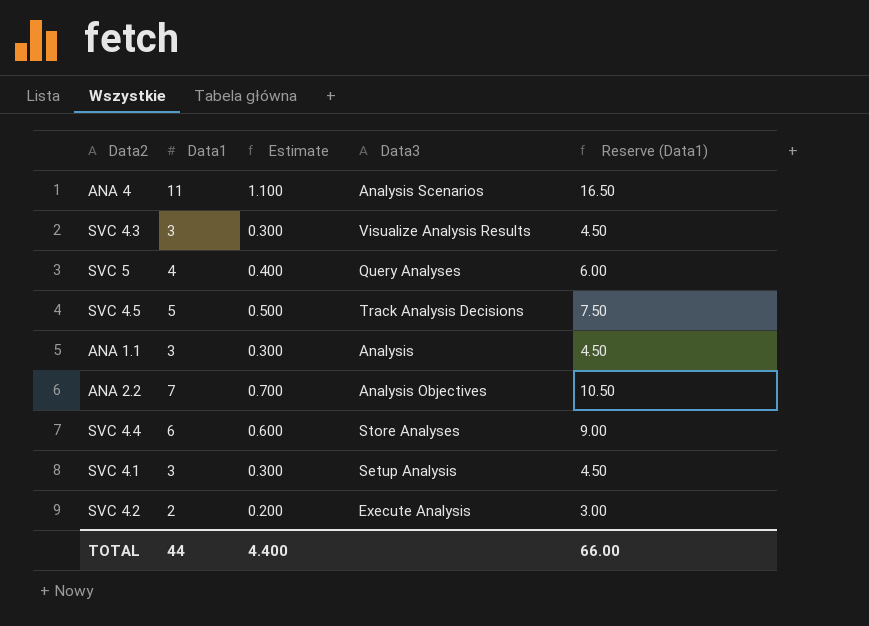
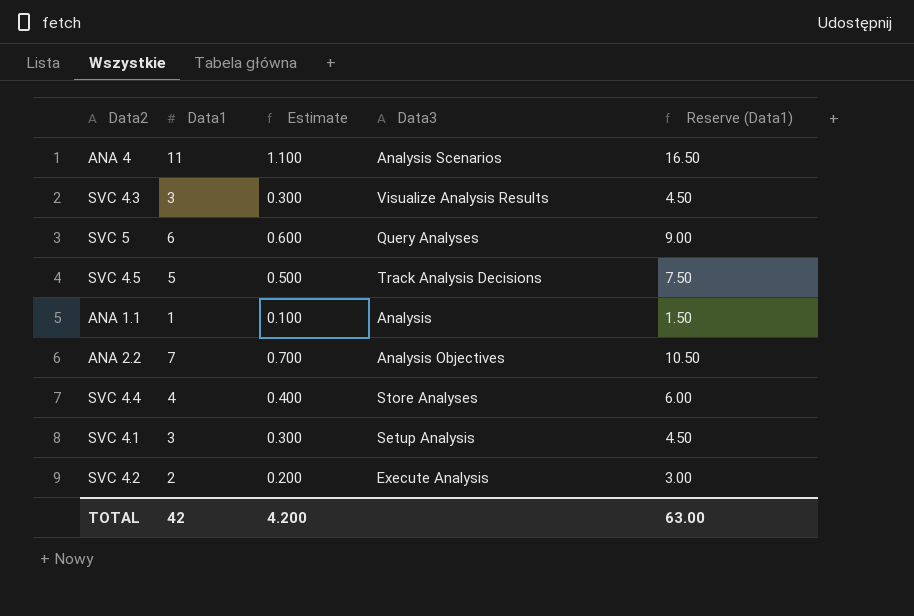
SVC 5 | Data1: 4 -> 6
SVC 5 | Estimate: 0.400 -> 0.600
SVC 5 | Reserve (Data1): 6.00 -> 9.00
ANA 1.1 | Data1: 3 -> 1
ANA 1.1 | Estimate: 0.300 -> 0.100
ANA 1.1 | Reserve (Data1): 4.50 -> 1.50
SVC 4.4 | Data1: 6 -> 4
SVC 4.4 | Estimate: 0.600 -> 0.400
SVC 4.4 | Reserve (Data1): 9.00 -> 6.00
TOTAL | Data1: 44 -> 42
TOTAL | Estimate: 4.400 -> 4.200
TOTAL | Reserve (Data1): 66.00 -> 63.00

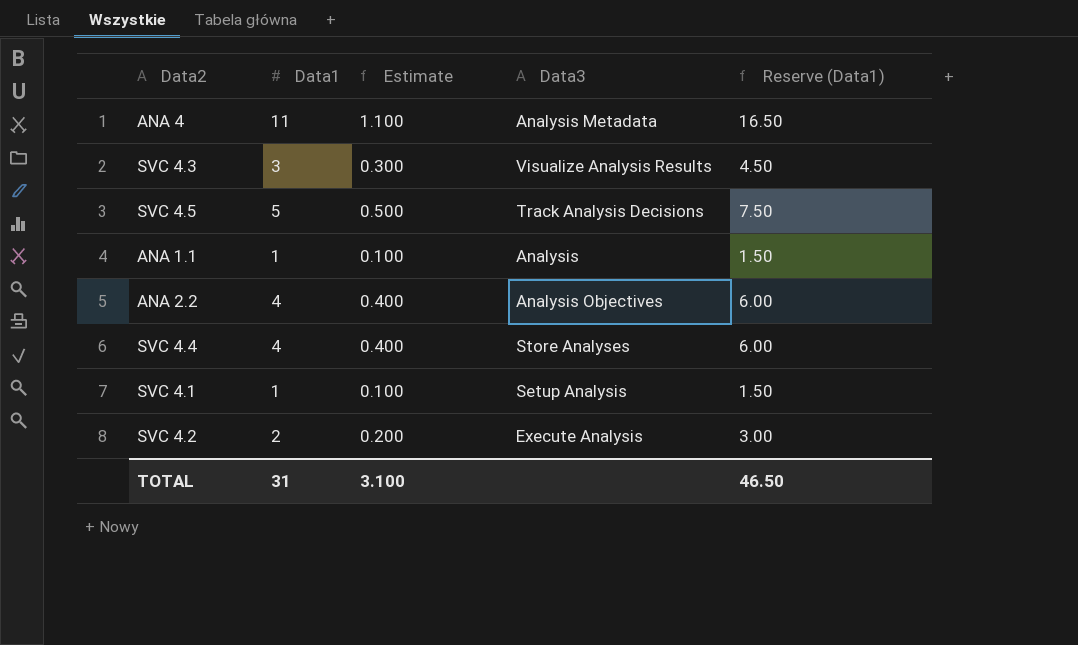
row SVC 5: 6 | 0.600 | Query Analyses | 9.00 -> none
ANA 4 | Data3: Analysis Scenarios -> Analysis Metadata
ANA 2.2 | Data1: 7 -> 4
ANA 2.2 | Estimate: 0.700 -> 0.400
ANA 2.2 | Reserve (Data1): 10.50 -> 6.00
SVC 4.1 | Data1: 3 -> 1
SVC 4.1 | Estimate: 0.300 -> 0.100
SVC 4.1 | Reserve (Data1): 4.50 -> 1.50
TOTAL | Data1: 42 -> 31
TOTAL | Estimate: 4.200 -> 3.100
TOTAL | Reserve (Data1): 63.00 -> 46.50

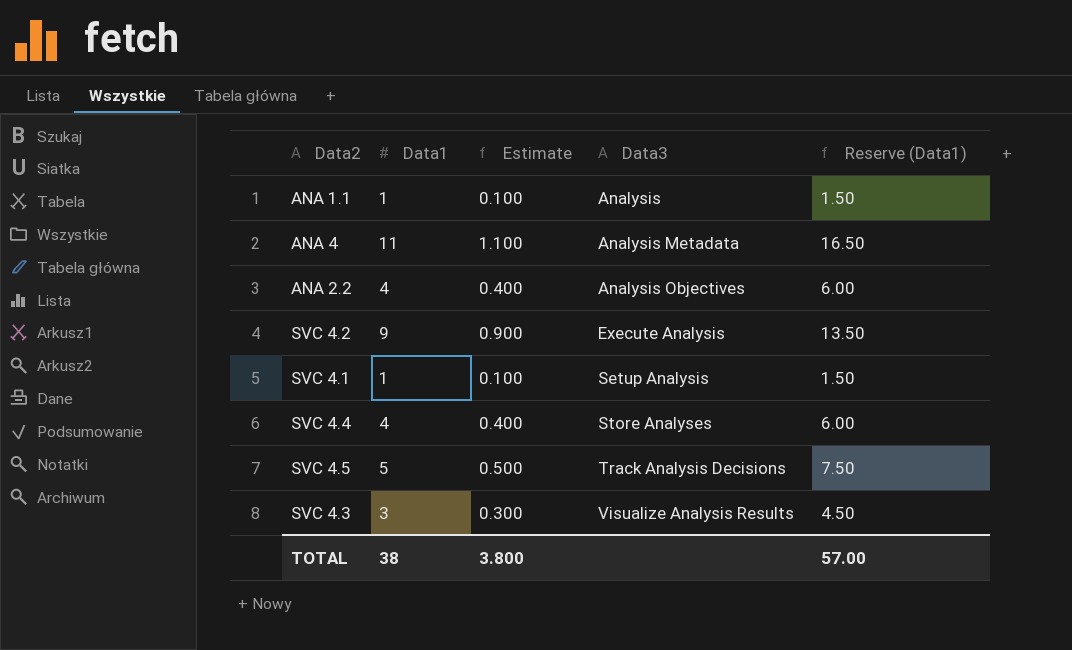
row order: none -> Data3 ascending
SVC 4.2 | Data1: 2 -> 9
SVC 4.2 | Estimate: 0.200 -> 0.900
SVC 4.2 | Reserve (Data1): 3.00 -> 13.50
TOTAL | Data1: 31 -> 38
TOTAL | Estimate: 3.100 -> 3.800
TOTAL | Reserve (Data1): 46.50 -> 57.00

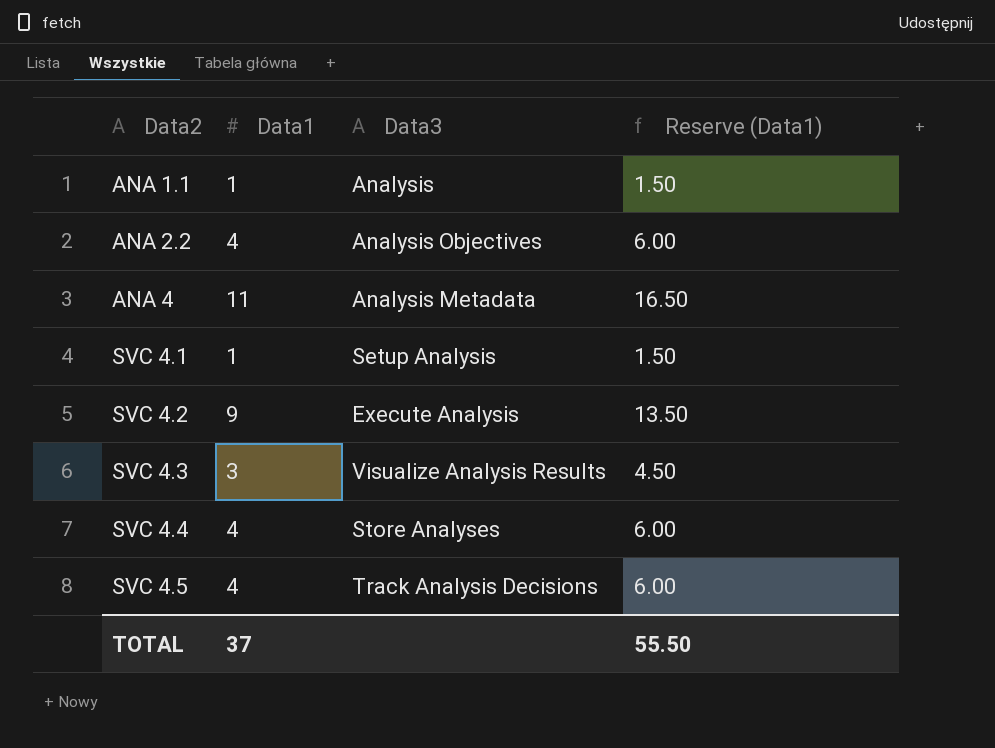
row order: Data3 ascending -> Data2 ascending
column Estimate | formula: [Data1] * 0.1 -> none
SVC 4.5 | Data1: 5 -> 4
SVC 4.5 | Reserve (Data1): 7.50 -> 6.00
TOTAL | Data1: 38 -> 37
TOTAL | Reserve (Data1): 57.00 -> 55.50

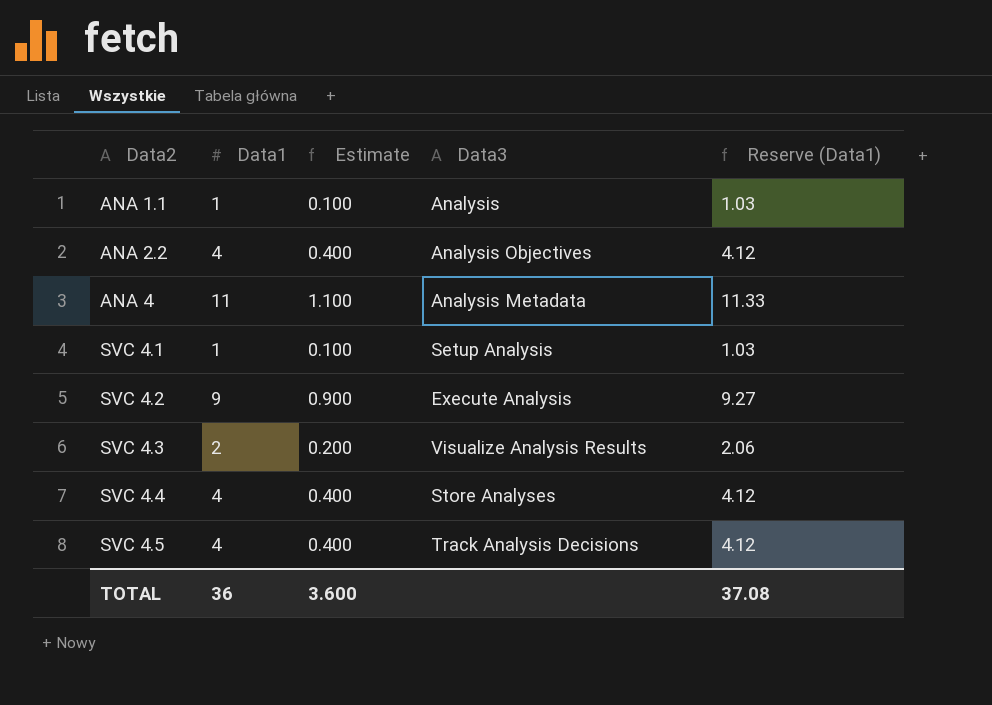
column Estimate | formula: none -> [Data1] * 0.1
column Reserve (Data1) | formula: [Data1] * 1.5 -> [Data1] * 1.03
SVC 4.3 | Data1: 3 -> 2
TOTAL | Data1: 37 -> 36
TOTAL | Reserve (Data1): 55.50 -> 37.08

